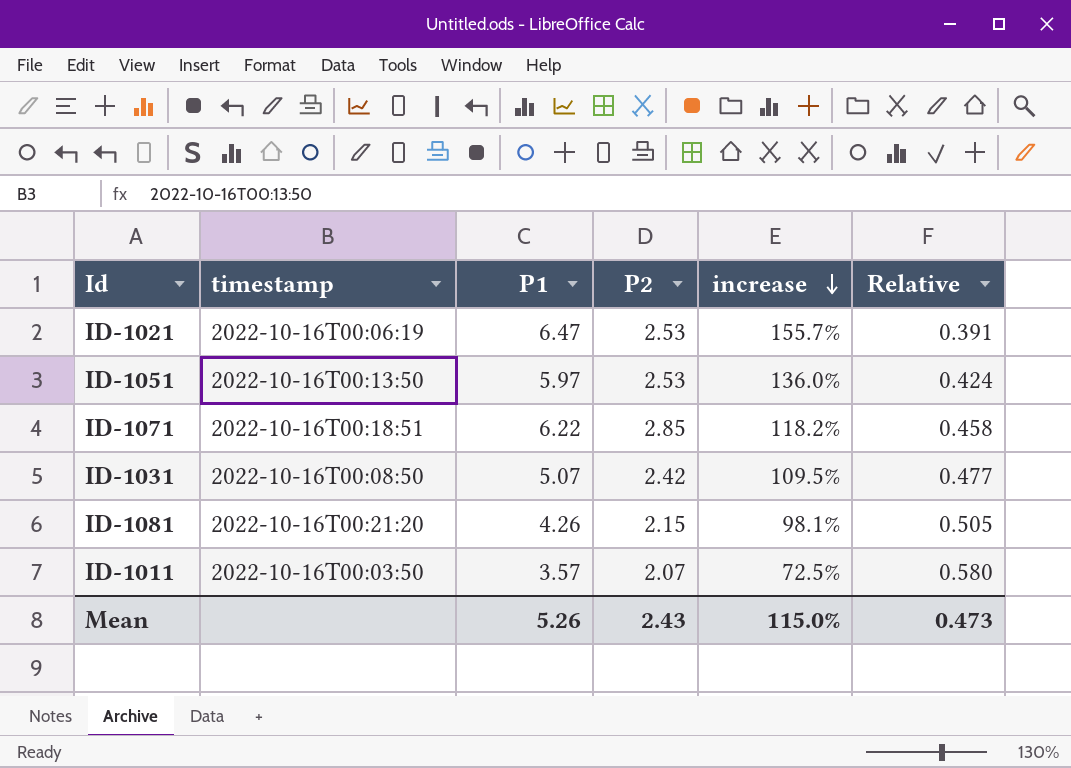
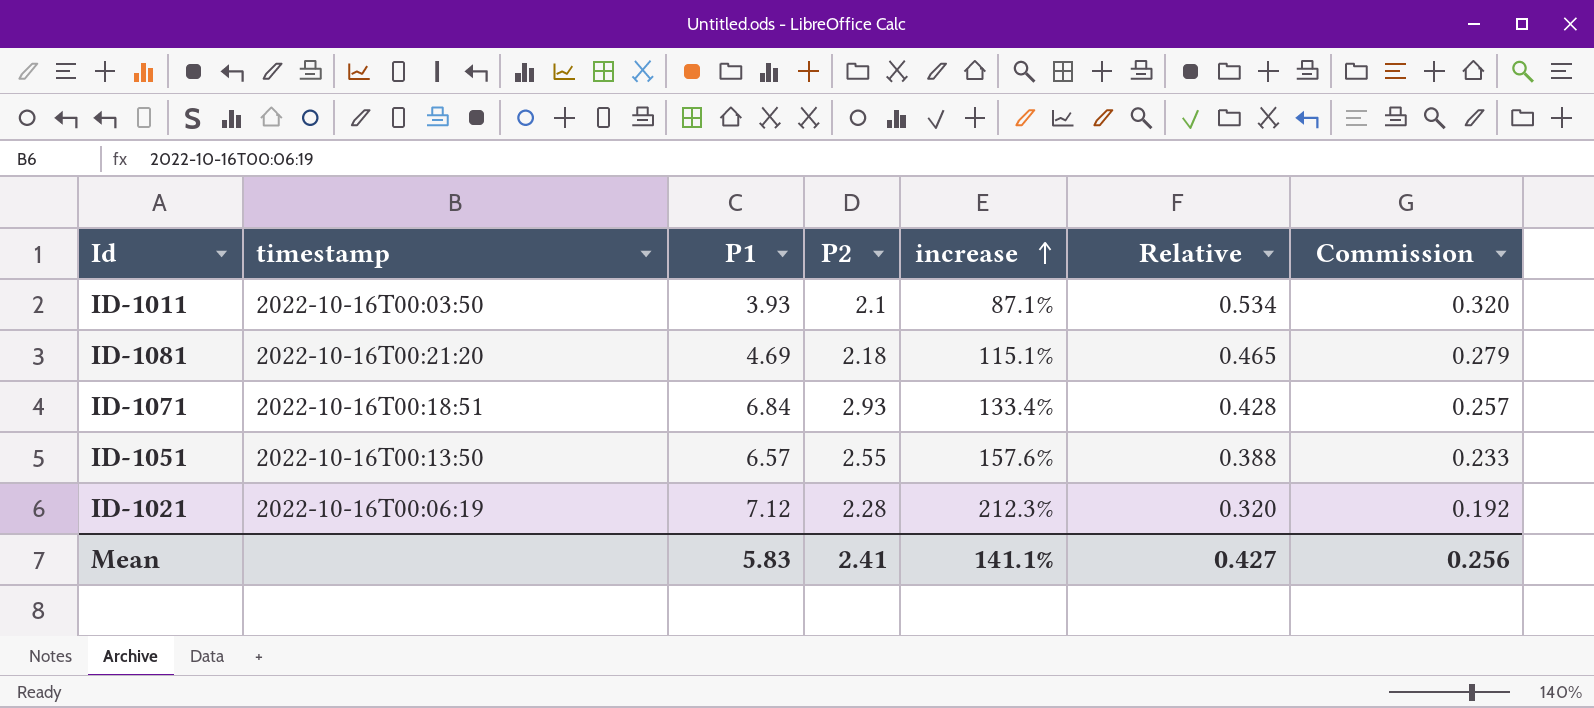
row order: increase descending -> increase ascending
column Commission | formula: none -> [Relative] * 0.6
row ID-1031: 2022-10-16T00:08:50 | 5.07 | 2.42 | 109.5% | 0.477 -> none
ID-1011 | P1: 3.57 -> 3.93
ID-1011 | P2: 2.07 -> 2.1
ID-1011 | increase: 72.5% -> 87.1%
ID-1011 | Relative: 0.580 -> 0.534
ID-1081 | P1: 4.26 -> 4.69
ID-1081 | P2: 2.15 -> 2.18
ID-1081 | increase: 98.1% -> 115.1%
ID-1081 | Relative: 0.505 -> 0.465
ID-1071 | P1: 6.22 -> 6.84
ID-1071 | P2: 2.85 -> 2.93
ID-1071 | increase: 118.2% -> 133.4%
ID-1071 | Relative: 0.458 -> 0.428
ID-1051 | P1: 5.97 -> 6.57
ID-1051 | P2: 2.53 -> 2.55
ID-1051 | increase: 136.0% -> 157.6%
ID-1051 | Relative: 0.424 -> 0.388
ID-1021 | P1: 6.47 -> 7.12
ID-1021 | P2: 2.53 -> 2.28
ID-1021 | increase: 155.7% -> 212.3%
ID-1021 | Relative: 0.391 -> 0.320
Mean | P1: 5.26 -> 5.83
Mean | P2: 2.43 -> 2.41
Mean | increase: 115.0% -> 141.1%
Mean | Relative: 0.473 -> 0.427

